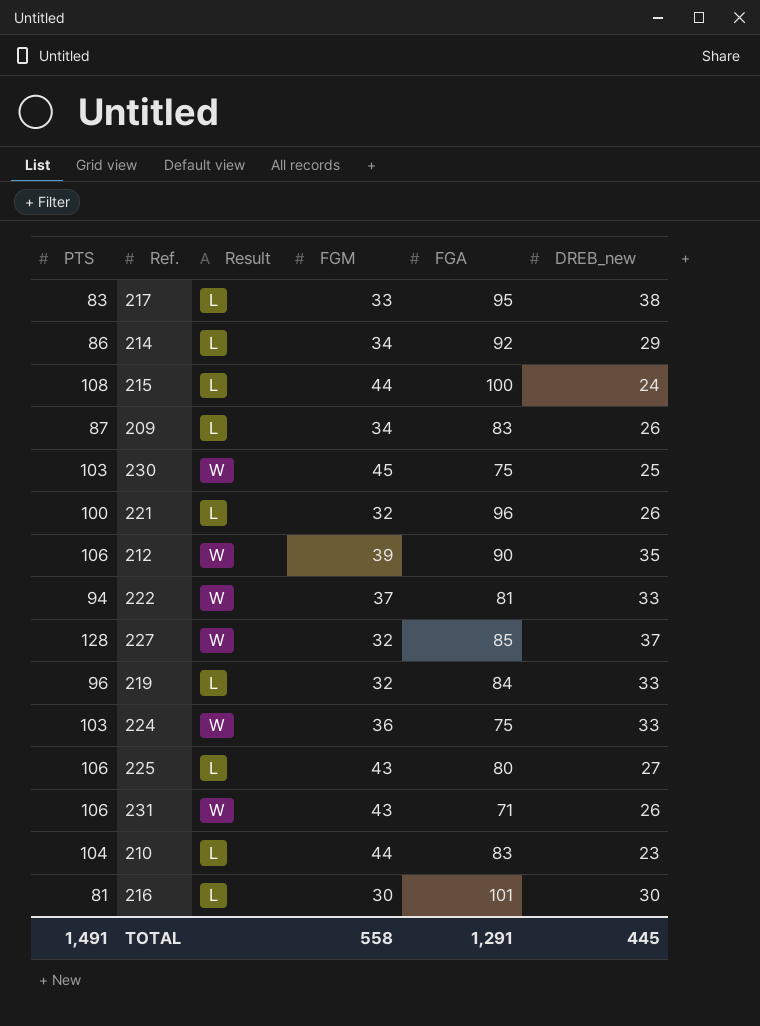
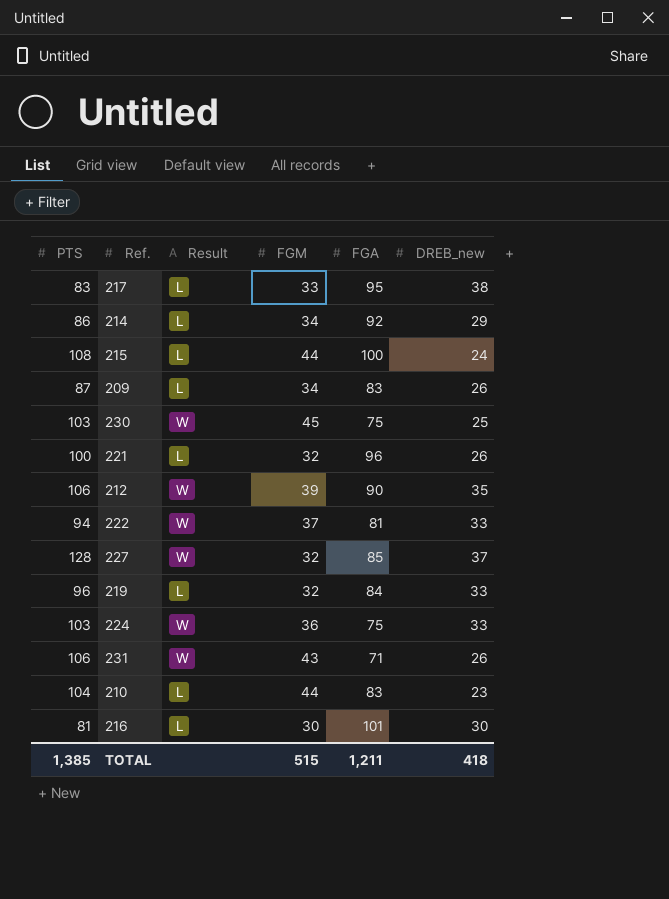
row 225: 106 | L | 43 | 80 | 27 -> none
TOTAL | PTS: 1,491 -> 1,385
TOTAL | FGM: 558 -> 515
TOTAL | FGA: 1,291 -> 1,211
TOTAL | DREB_new: 445 -> 418

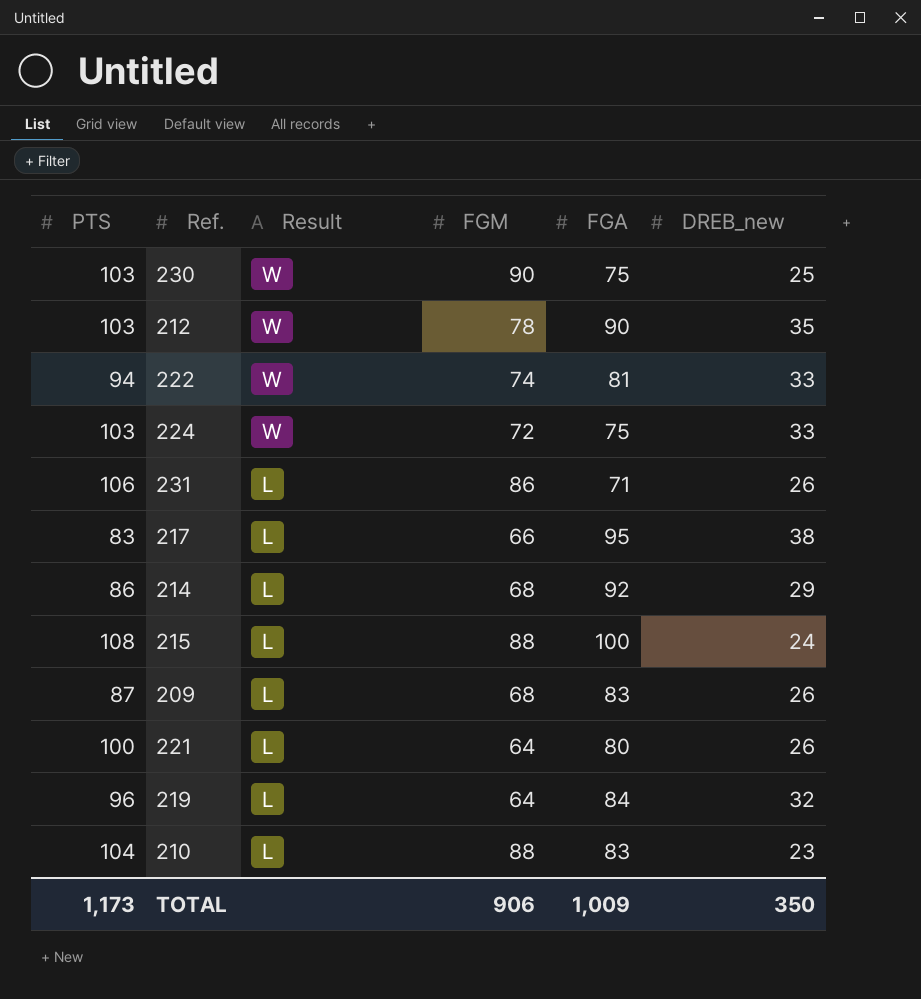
row order: none -> Result descending
row 227: 128 | W | 32 | 85 | 37 -> none
row 216: 81 | L | 30 | 101 | 30 -> none
230 | FGM: 45 -> 90
212 | PTS: 106 -> 103
212 | FGM: 39 -> 78
222 | FGM: 37 -> 74
224 | FGM: 36 -> 72
231 | Result: W -> L
231 | FGM: 43 -> 86
217 | FGM: 33 -> 66
214 | FGM: 34 -> 68
215 | FGM: 44 -> 88
209 | FGM: 34 -> 68
221 | FGM: 32 -> 64
221 | FGA: 96 -> 80
219 | FGM: 32 -> 64
219 | DREB_new: 33 -> 32
210 | FGM: 44 -> 88
TOTAL | PTS: 1,385 -> 1,173
TOTAL | FGM: 515 -> 906
TOTAL | FGA: 1,211 -> 1,009
TOTAL | DREB_new: 418 -> 350

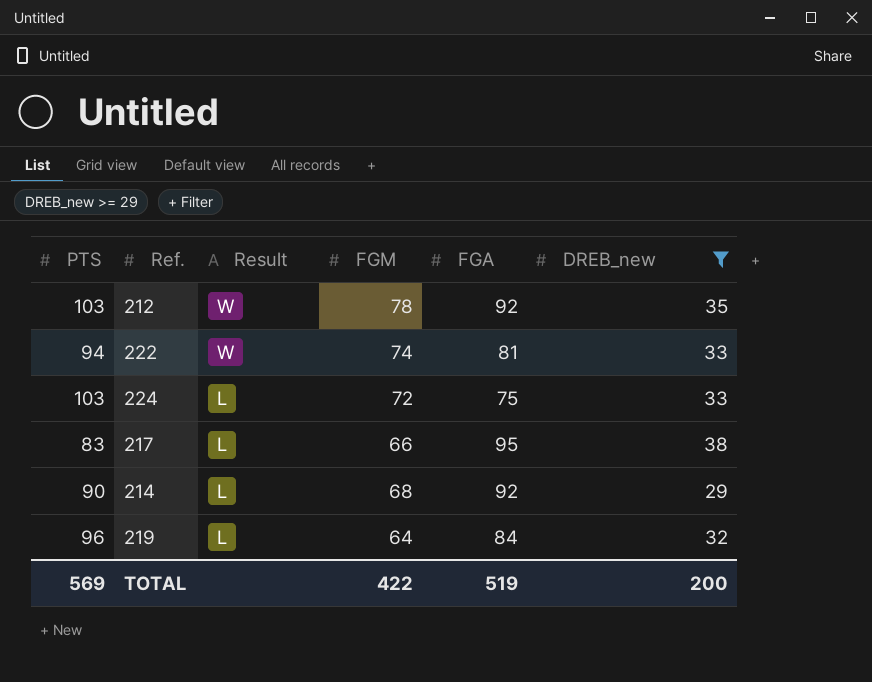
filter: none -> DREB_new >= 29
212 | FGA: 90 -> 92
224 | Result: W -> L
214 | PTS: 86 -> 90
TOTAL | PTS: 1,173 -> 569
TOTAL | FGM: 906 -> 422
TOTAL | FGA: 1,009 -> 519
TOTAL | DREB_new: 350 -> 200

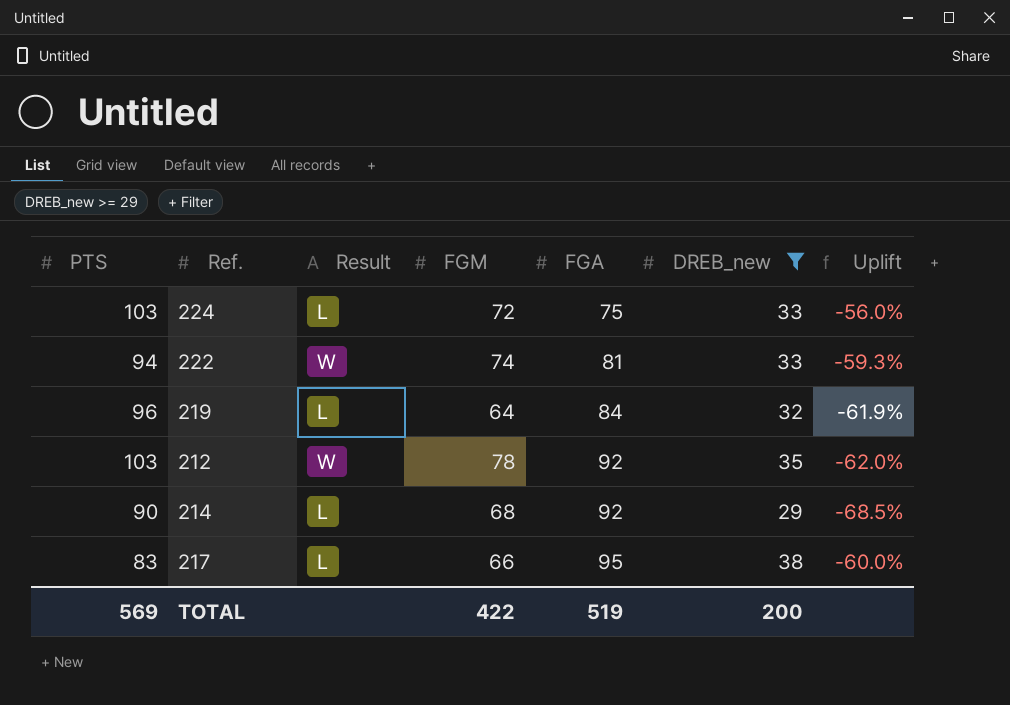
row order: Result descending -> FGA ascending
column Uplift | formula: none -> ([DREB_new] - [FGA]) / [FGA]

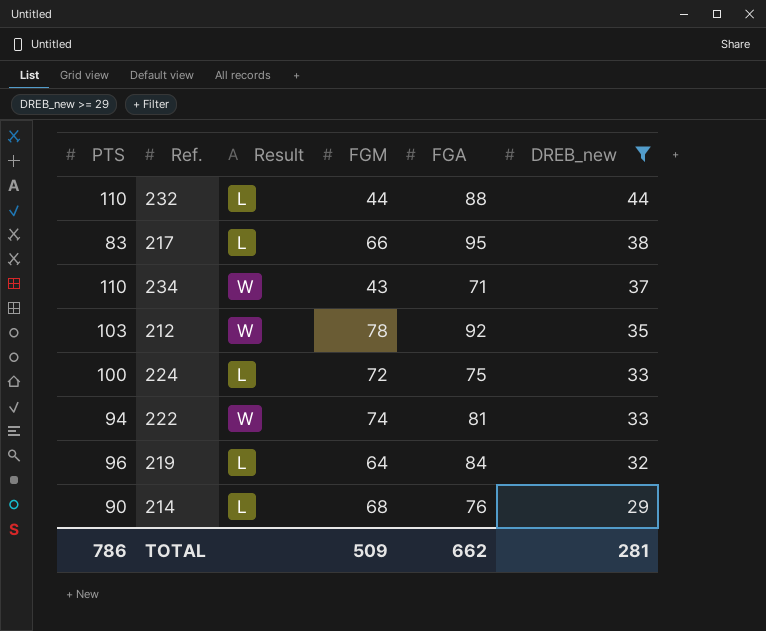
row order: FGA ascending -> DREB_new descending
column Uplift | formula: ([DREB_new] - [FGA]) / [FGA] -> none
row 232: none -> 110 | L | 44 | 88 | 44
row 234: none -> 110 | W | 43 | 71 | 37
224 | PTS: 103 -> 100
214 | FGA: 92 -> 76
TOTAL | PTS: 569 -> 786
TOTAL | FGM: 422 -> 509
TOTAL | FGA: 519 -> 662
TOTAL | DREB_new: 200 -> 281

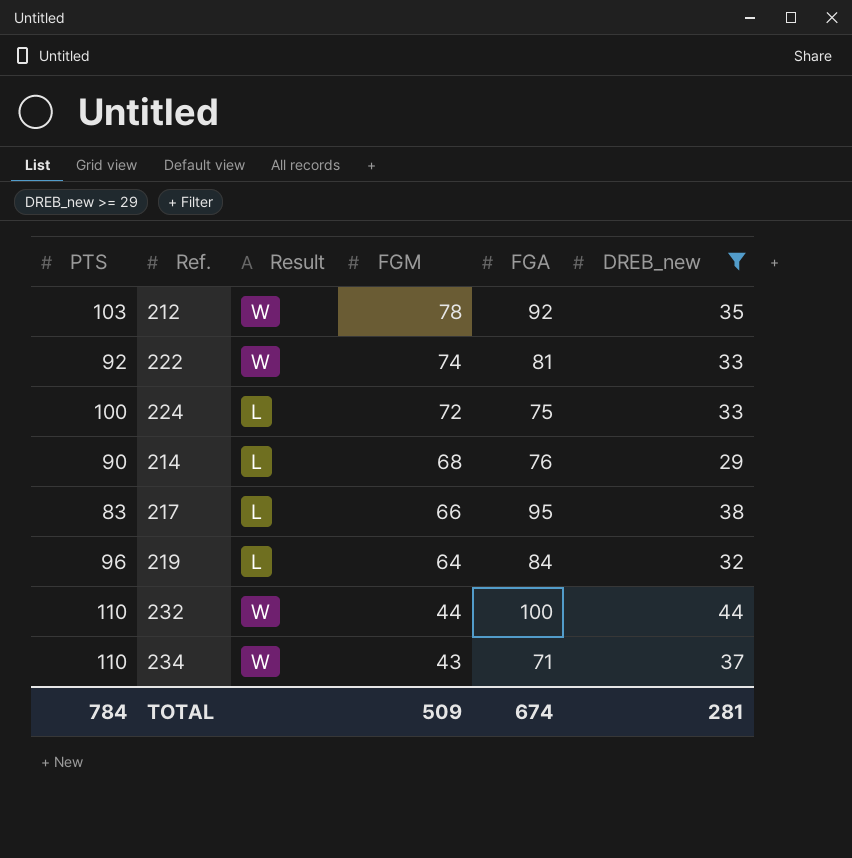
row order: DREB_new descending -> FGM descending
222 | PTS: 94 -> 92
232 | Result: L -> W
232 | FGA: 88 -> 100
TOTAL | PTS: 786 -> 784
TOTAL | FGA: 662 -> 674

